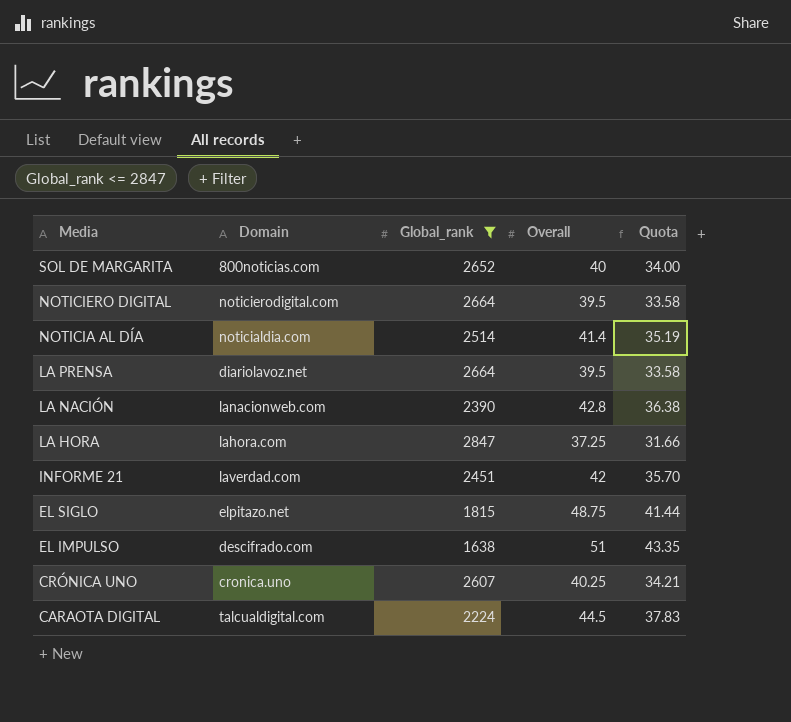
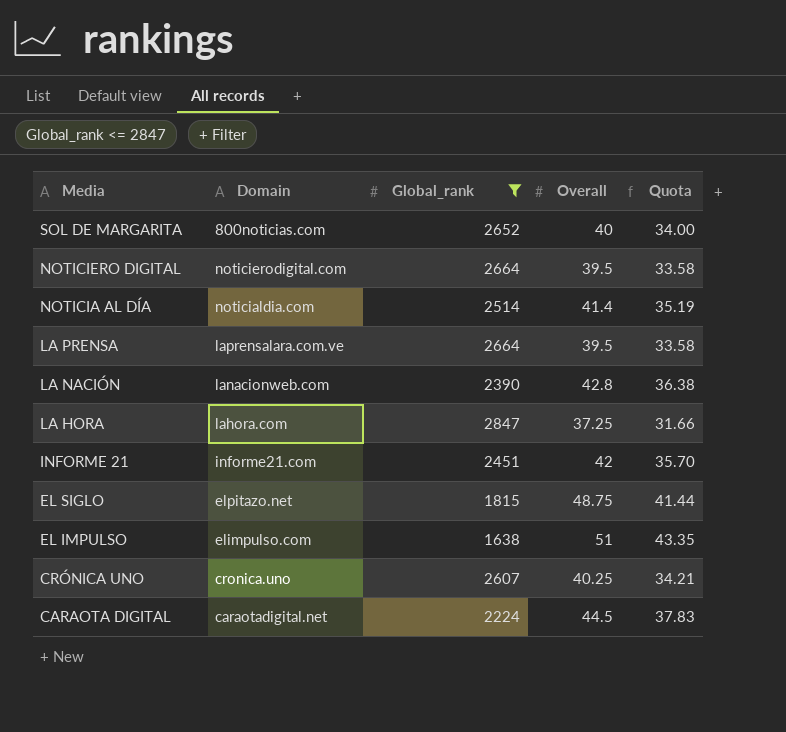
LA PRENSA | Domain: diariolavoz.net -> laprensalara.com.ve
INFORME 21 | Domain: laverdad.com -> informe21.com
EL IMPULSO | Domain: descifrado.com -> elimpulso.com
CARAOTA DIGITAL | Domain: talcualdigital.com -> caraotadigital.net

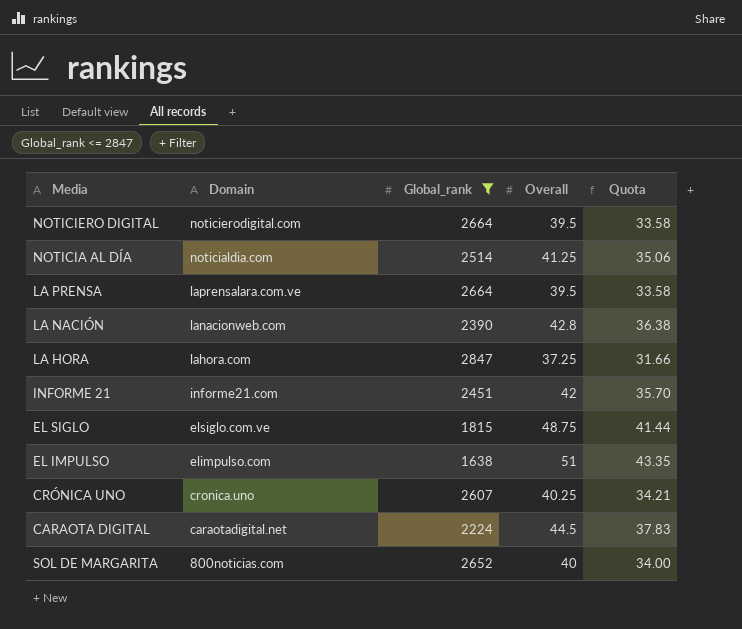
row order: Media descending -> Domain descending
NOTICIA AL DÍA | Overall: 41.4 -> 41.25
NOTICIA AL DÍA | Quota: 35.19 -> 35.06
EL SIGLO | Domain: elpitazo.net -> elsiglo.com.ve

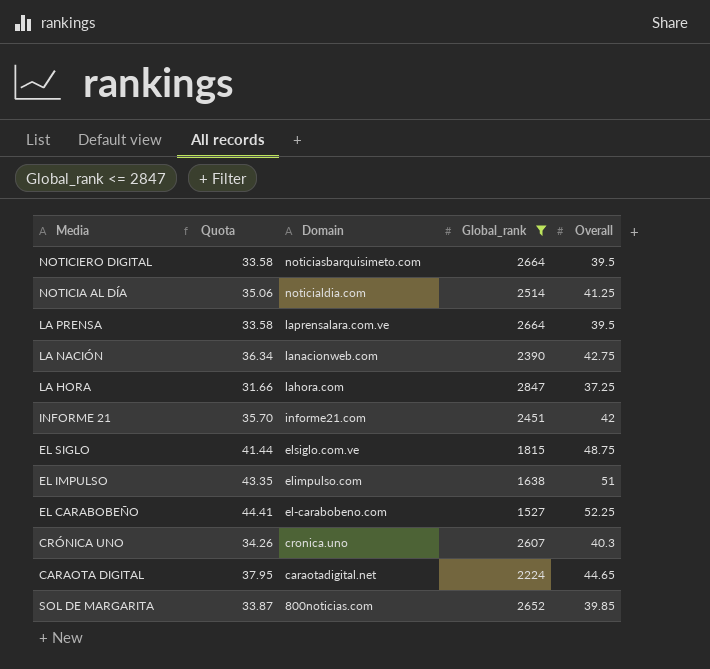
column Quota | position: 5 -> 2
NOTICIERO DIGITAL | Domain: noticierodigital.com -> noticiasbarquisimeto.com
LA NACIÓN | Quota: 36.38 -> 36.34
LA NACIÓN | Overall: 42.8 -> 42.75
row EL CARABOBEÑO: none -> 44.41 | el-carabobeno.com | 1527 | 52.25
CRÓNICA UNO | Quota: 34.21 -> 34.26
CRÓNICA UNO | Overall: 40.25 -> 40.3
CARAOTA DIGITAL | Quota: 37.83 -> 37.95
CARAOTA DIGITAL | Overall: 44.5 -> 44.65
SOL DE MARGARITA | Quota: 34.00 -> 33.87
SOL DE MARGARITA | Overall: 40 -> 39.85

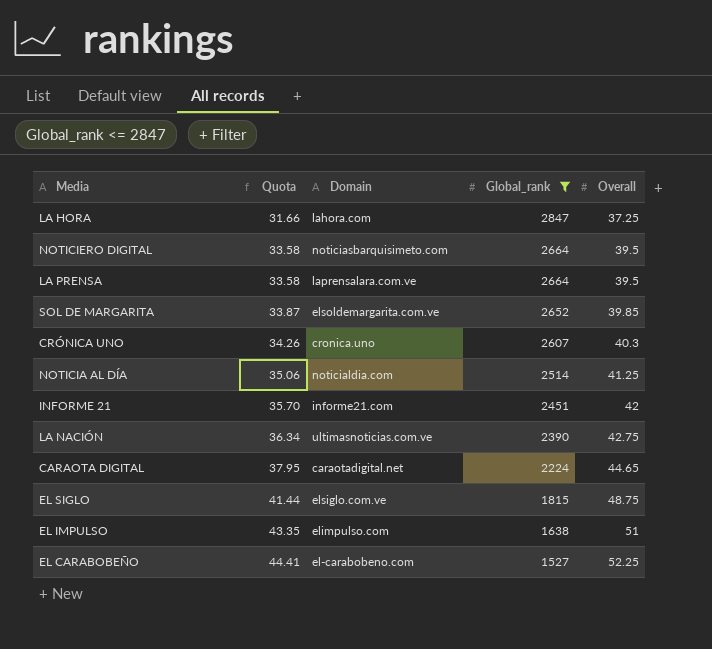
row order: Domain descending -> Quota ascending
SOL DE MARGARITA | Domain: 800noticias.com -> elsoldemargarita.com.ve
LA NACIÓN | Domain: lanacionweb.com -> ultimasnoticias.com.ve

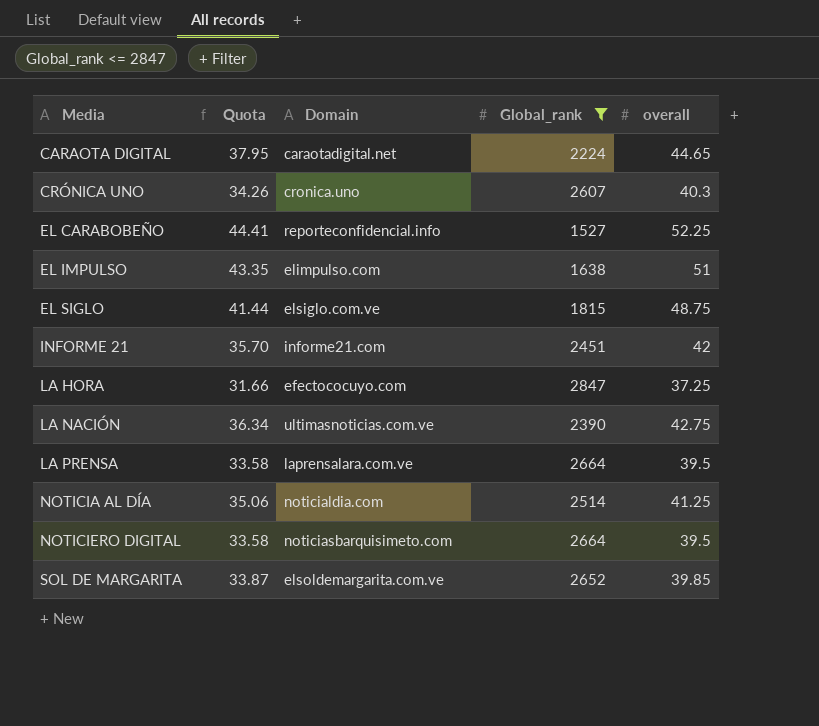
row order: Quota ascending -> Media ascending
column name: Overall -> overall
EL CARABOBEÑO | Domain: el-carabobeno.com -> reporteconfidencial.info
LA HORA | Domain: lahora.com -> efectococuyo.com

